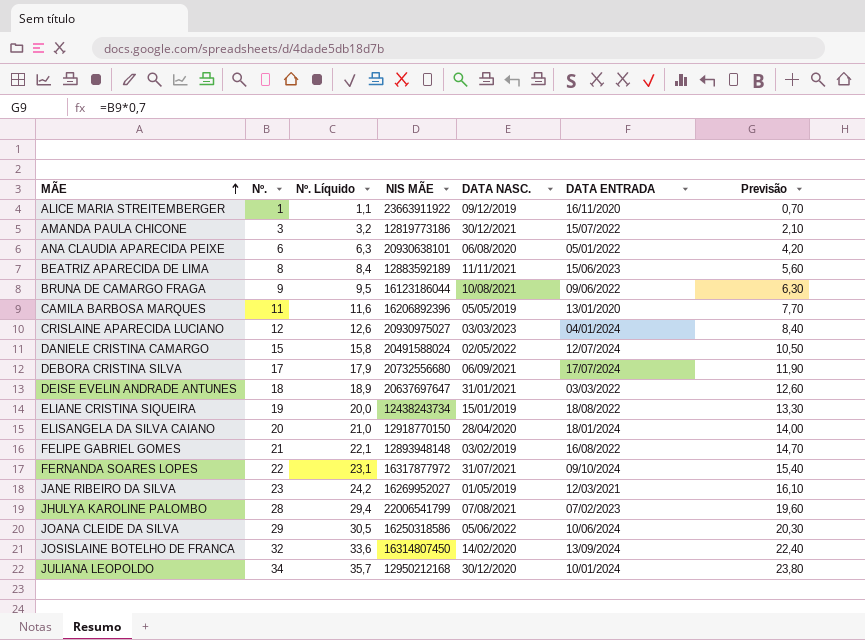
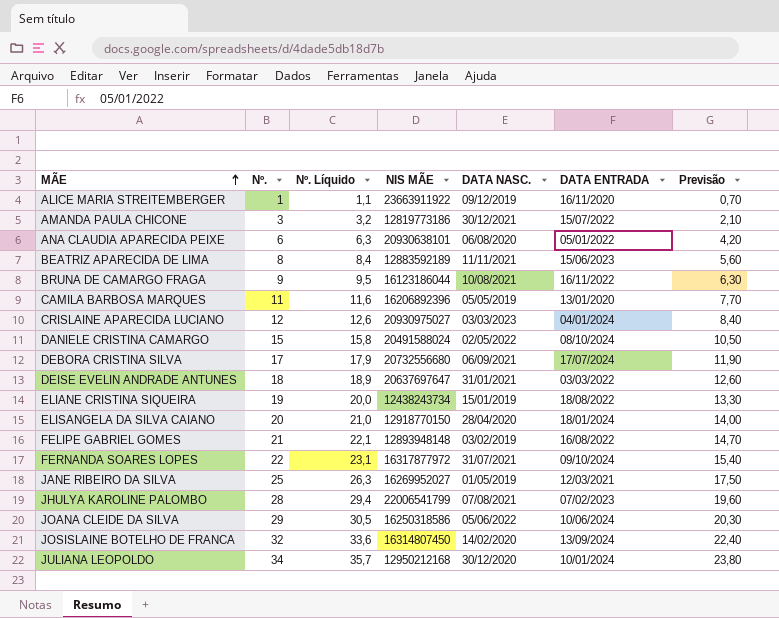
BRUNA DE CAMARGO FRAGA | DATA ENTRADA: 09/06/2022 -> 16/11/2022
DANIELE CRISTINA CAMARGO | DATA ENTRADA: 12/07/2024 -> 08/10/2024
JANE RIBEIRO DA SILVA | Nº.: 23 -> 25
JANE RIBEIRO DA SILVA | Nº. Líquido: 24,2 -> 26,3
JANE RIBEIRO DA SILVA | Previsão: 16,10 -> 17,50

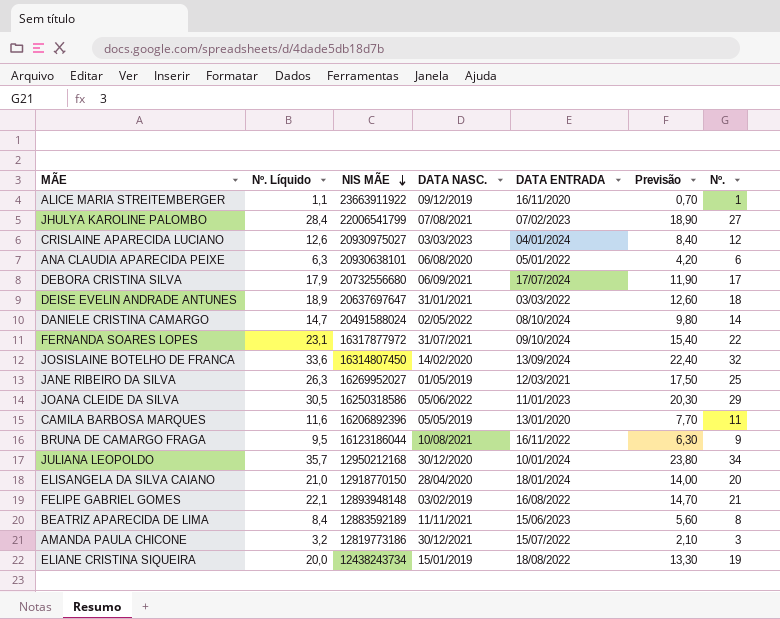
row order: MÃE ascending -> NIS MÃE descending
column Nº. | position: 2 -> 7
JHULYA KAROLINE PALOMBO | Nº. Líquido: 29,4 -> 28,4
JHULYA KAROLINE PALOMBO | Previsão: 19,60 -> 18,90
JHULYA KAROLINE PALOMBO | Nº.: 28 -> 27
DANIELE CRISTINA CAMARGO | Nº. Líquido: 15,8 -> 14,7
DANIELE CRISTINA CAMARGO | Previsão: 10,50 -> 9,80
DANIELE CRISTINA CAMARGO | Nº.: 15 -> 14
JOANA CLEIDE DA SILVA | DATA ENTRADA: 10/06/2024 -> 11/01/2023

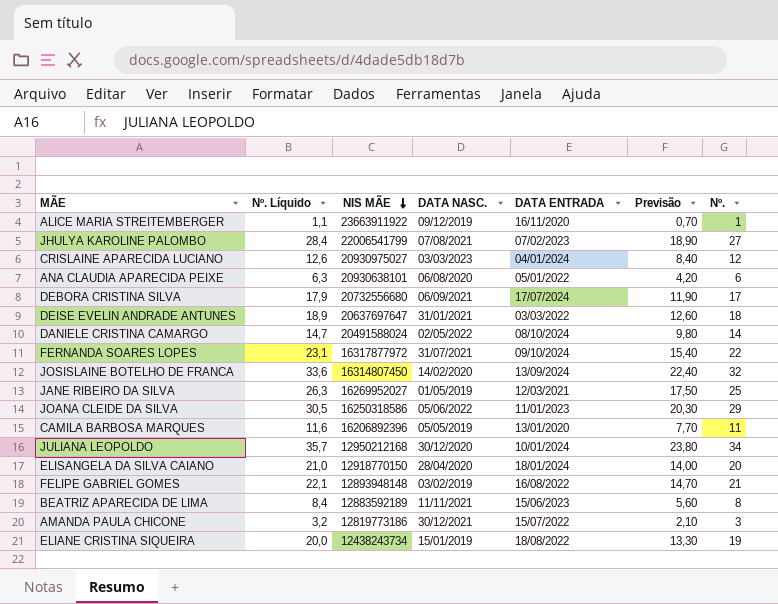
row BRUNA DE CAMARGO FRAGA: 9,5 | 16123186044 | 10/08/2021 | 16/11/2022 | 6,30 | 9 -> none

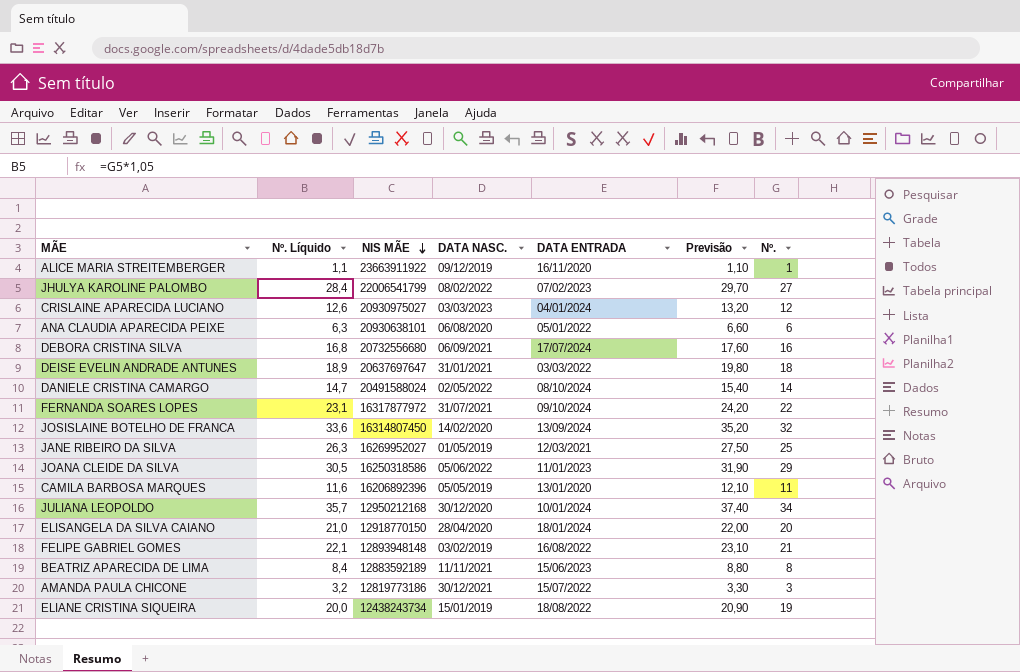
column Previsão | formula: [Nº.] * 0,7 -> [Nº.] * 1,1
JHULYA KAROLINE PALOMBO | DATA NASC.: 07/08/2021 -> 08/02/2022
DEBORA CRISTINA SILVA | Nº. Líquido: 17,9 -> 16,8
DEBORA CRISTINA SILVA | Nº.: 17 -> 16

